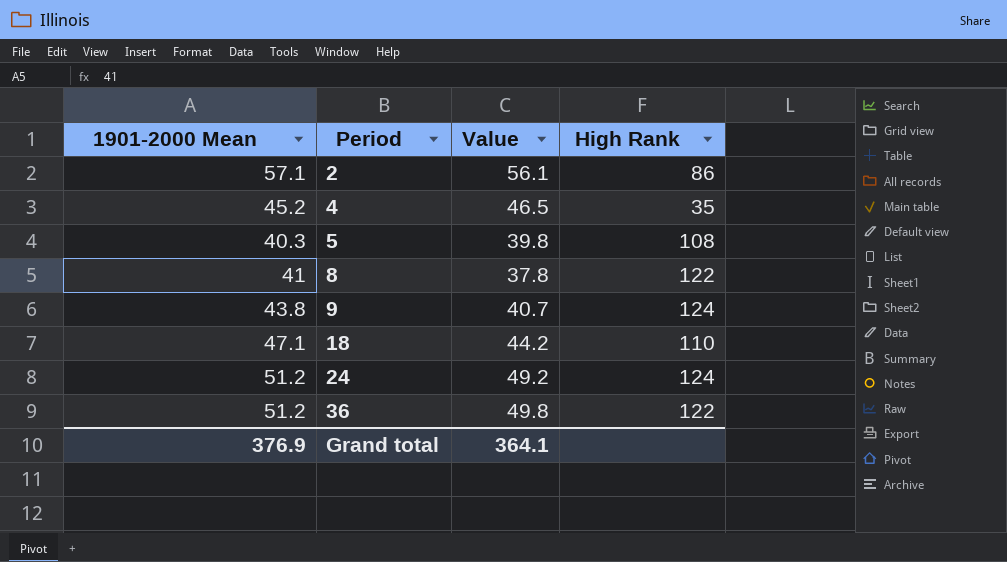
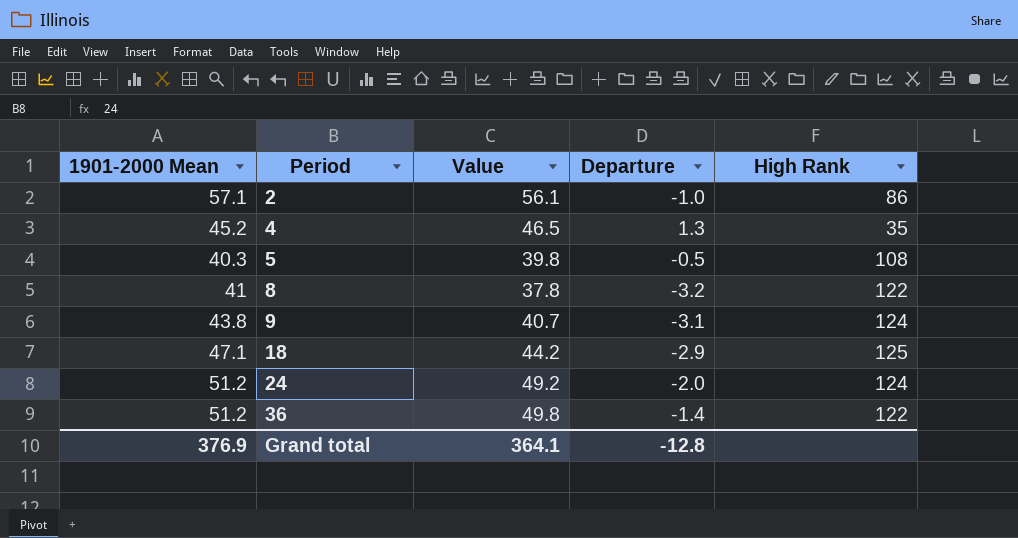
column Departure | formula: none -> [Value] - [1901-2000 Mean]
18 | High Rank: 110 -> 125

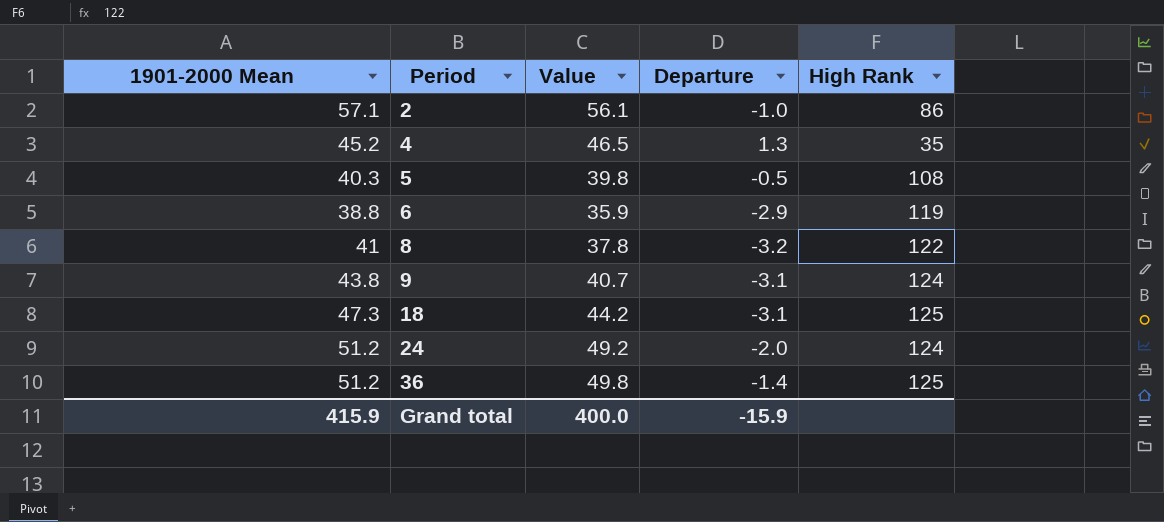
row 6: none -> 38.8 | 35.9 | -2.9 | 119
18 | 1901-2000 Mean: 47.1 -> 47.3
18 | Departure: -2.9 -> -3.1
36 | High Rank: 122 -> 125
Grand total | 1901-2000 Mean: 376.9 -> 415.9
Grand total | Value: 364.1 -> 400.0
Grand total | Departure: -12.8 -> -15.9

